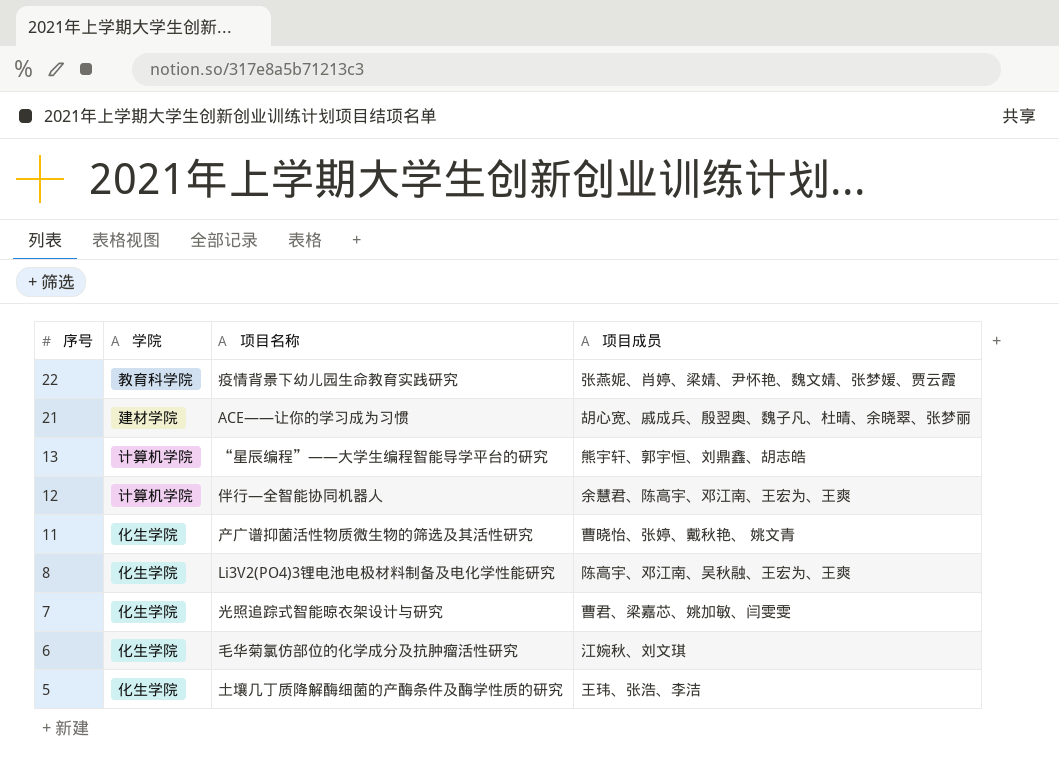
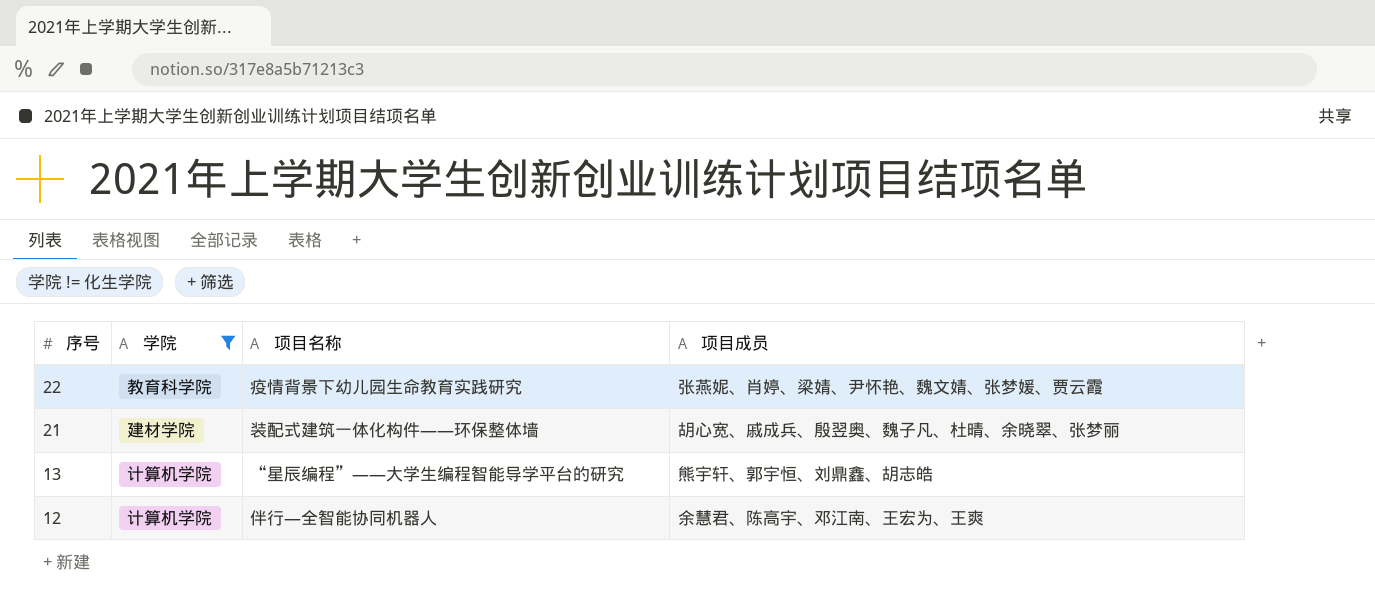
filter: none -> 学院 != 化生学院
21 | 项目名称: ACE——让你的学习成为习惯 -> 装配式建筑一体化构件——环保整体墙

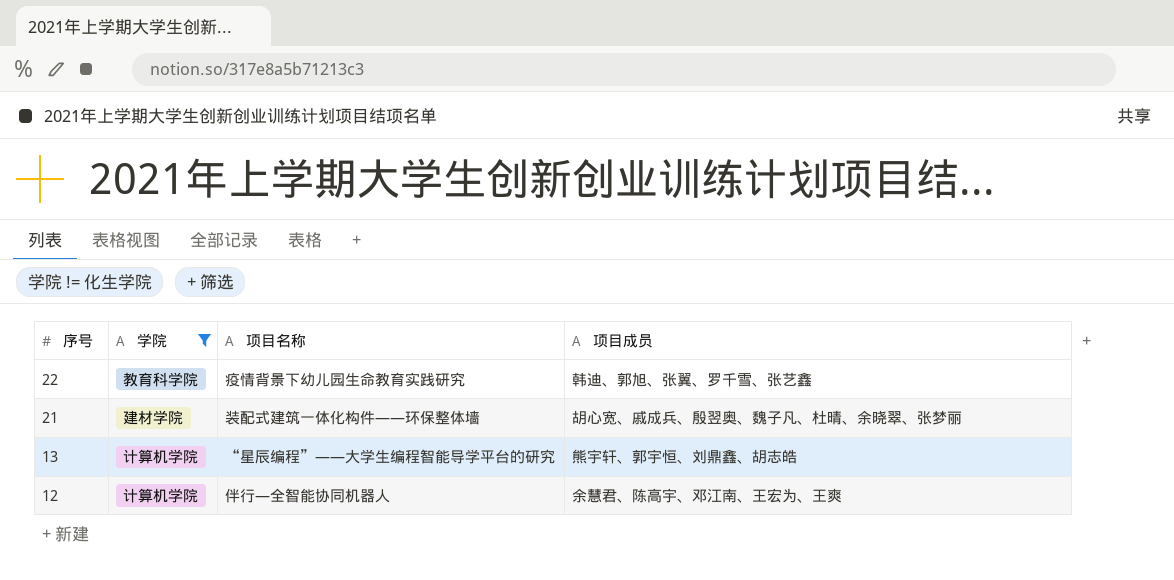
22 | 项目成员: 张燕妮、肖婷、梁婧、尹怀艳、魏文婧、张梦媛、贾云霞 -> 韩迪、郭旭、张翼、罗千雪、张艺鑫

